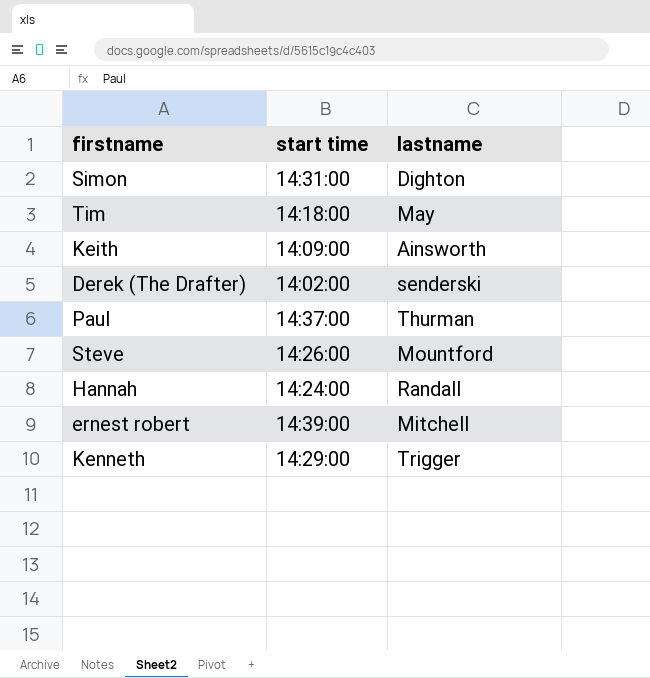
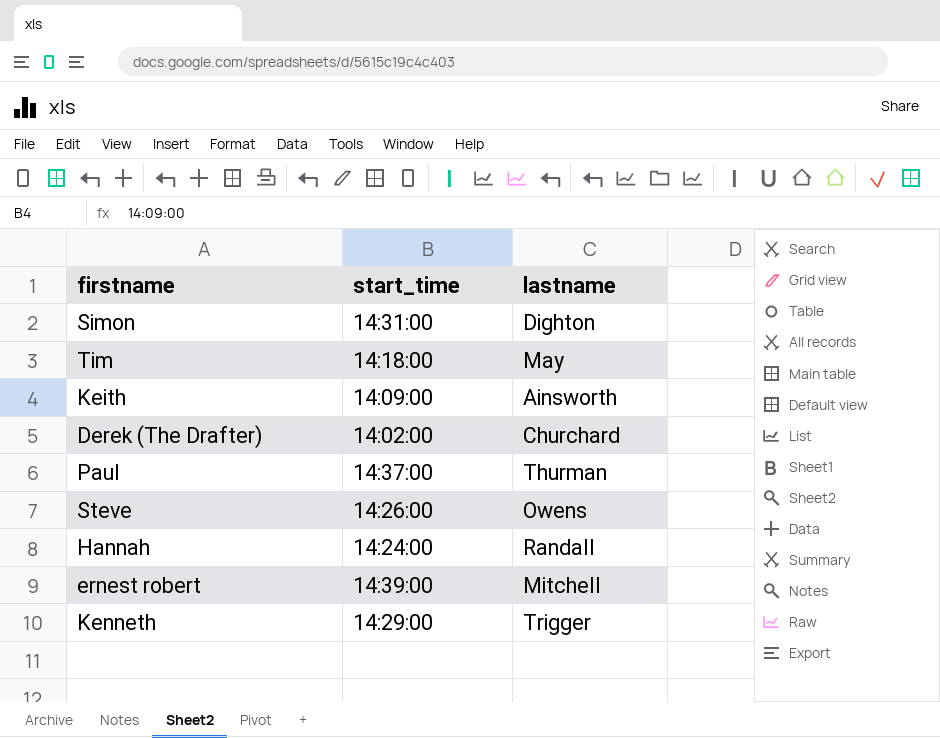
column name: start time -> start_time
Derek (The Drafter) | lastname: senderski -> Churchard
Steve | lastname: Mountford -> Owens

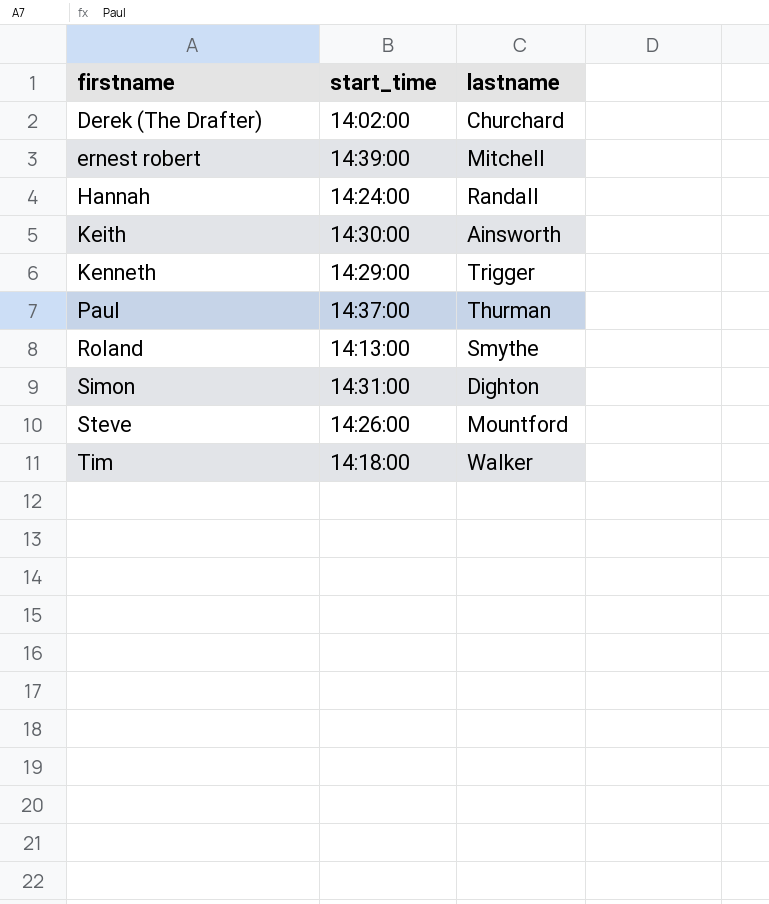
row order: none -> firstname ascending
Keith | start_time: 14:09:00 -> 14:30:00
row Roland: none -> 14:13:00 | Smythe
Steve | lastname: Owens -> Mountford
Tim | lastname: May -> Walker

